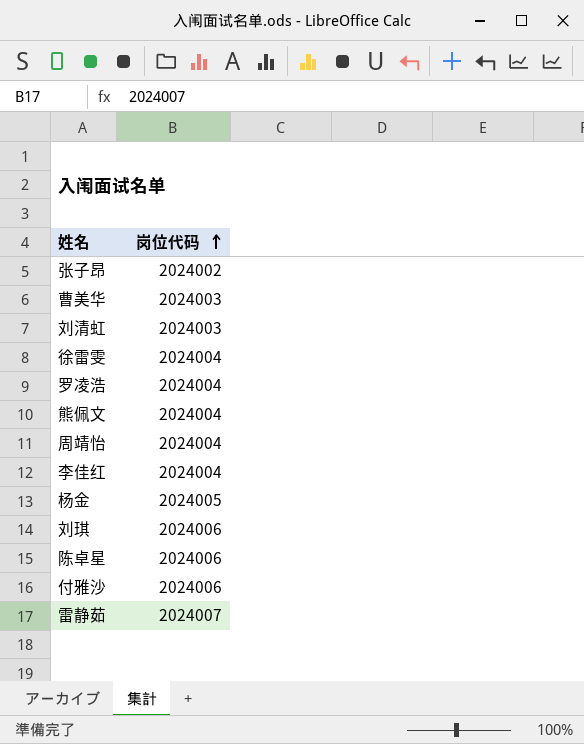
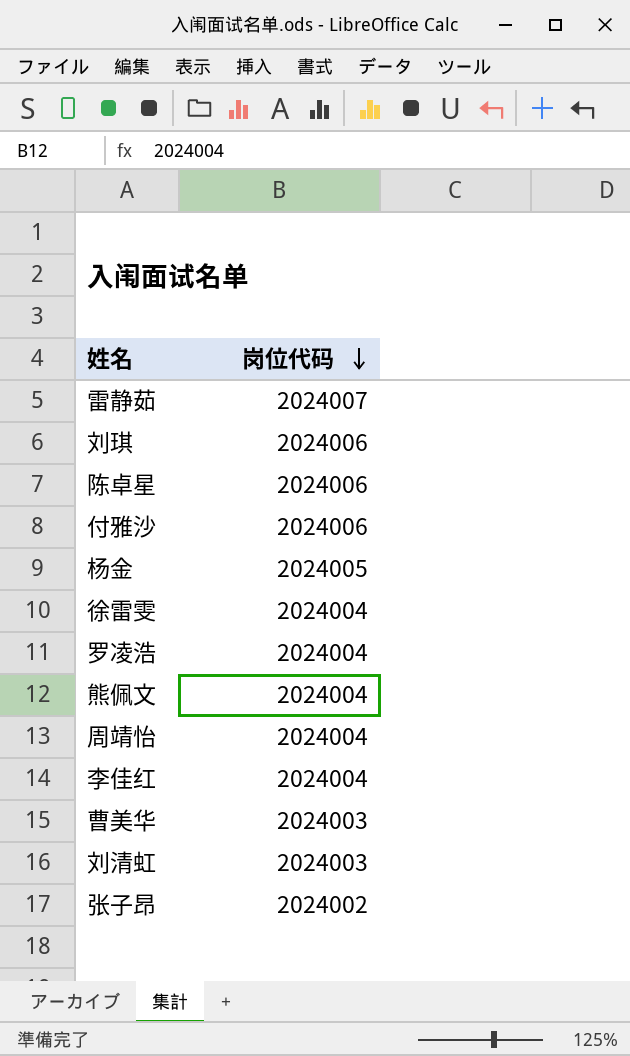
row order: 岗位代码 ascending -> 岗位代码 descending

